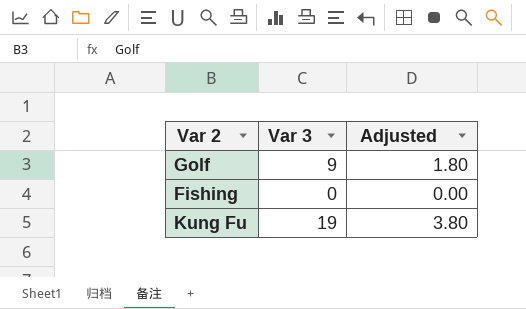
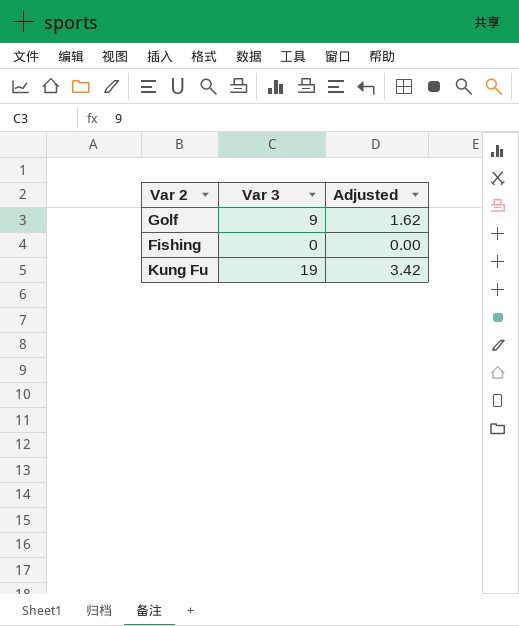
column Adjusted | formula: [Var 3] * 0.2 -> [Var 3] * 0.18

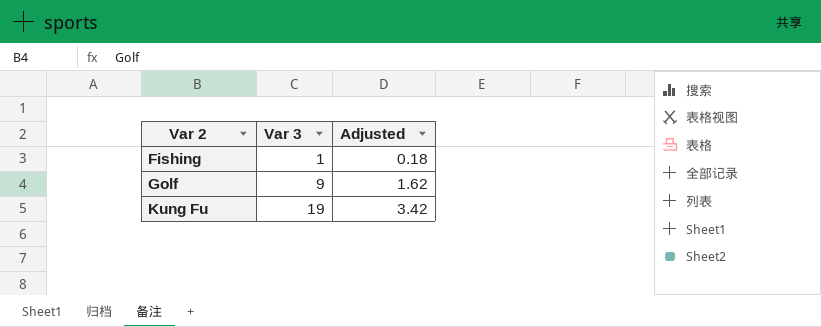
row order: none -> Var 2 ascending
Fishing | Var 3: 0 -> 1
Fishing | Adjusted: 0.00 -> 0.18

